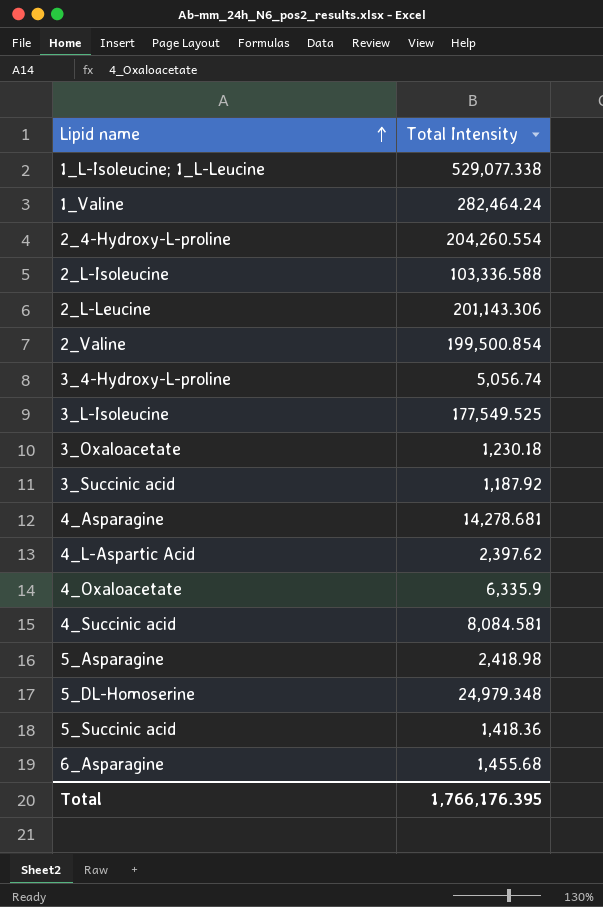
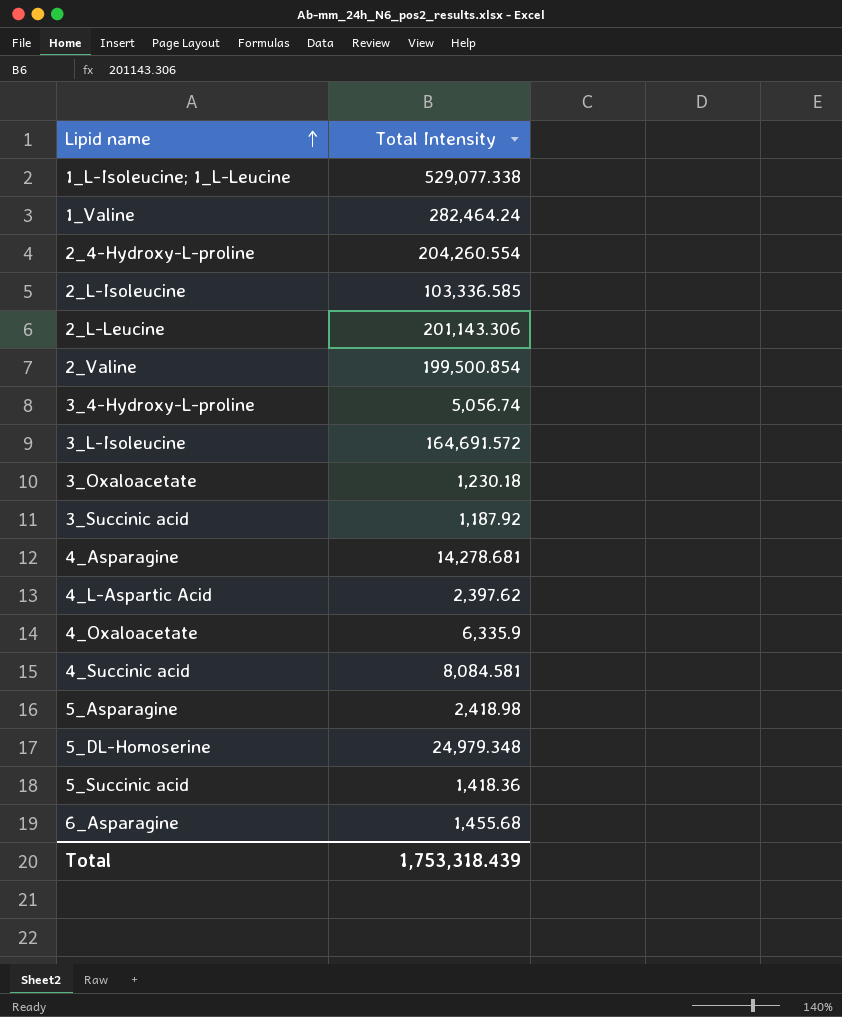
2_L-Isoleucine | Total Intensity: 103,336.588 -> 103,336.585
3_L-Isoleucine | Total Intensity: 177,549.525 -> 164,691.572
Total | Total Intensity: 1,766,176.395 -> 1,753,318.439

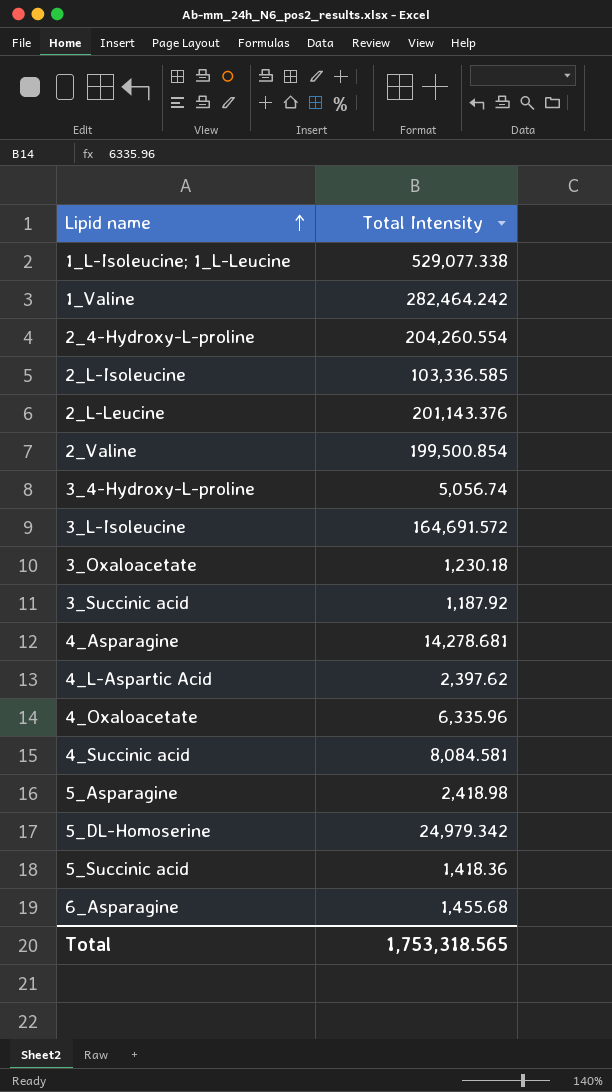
1_Valine | Total Intensity: 282,464.24 -> 282,464.242
2_L-Leucine | Total Intensity: 201,143.306 -> 201,143.376
4_Oxaloacetate | Total Intensity: 6,335.9 -> 6,335.96
5_DL-Homoserine | Total Intensity: 24,979.348 -> 24,979.342
Total | Total Intensity: 1,753,318.439 -> 1,753,318.565

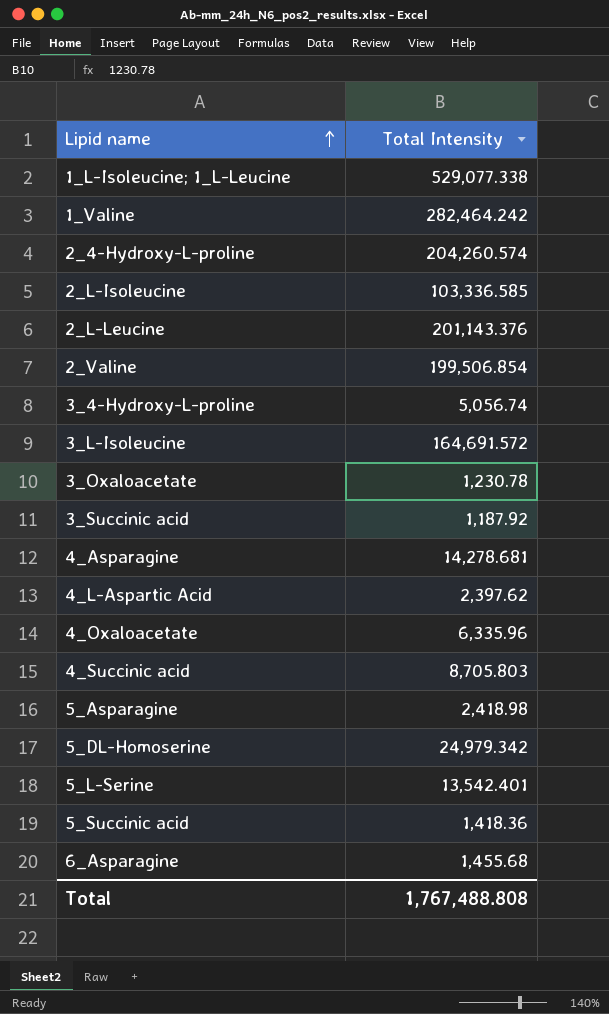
2_4-Hydroxy-L-proline | Total Intensity: 204,260.554 -> 204,260.574
2_Valine | Total Intensity: 199,500.854 -> 199,506.854
3_Oxaloacetate | Total Intensity: 1,230.18 -> 1,230.78
4_Succinic acid | Total Intensity: 8,084.581 -> 8,705.803
row 5_L-Serine: none -> 13,542.401
Total | Total Intensity: 1,753,318.565 -> 1,767,488.808

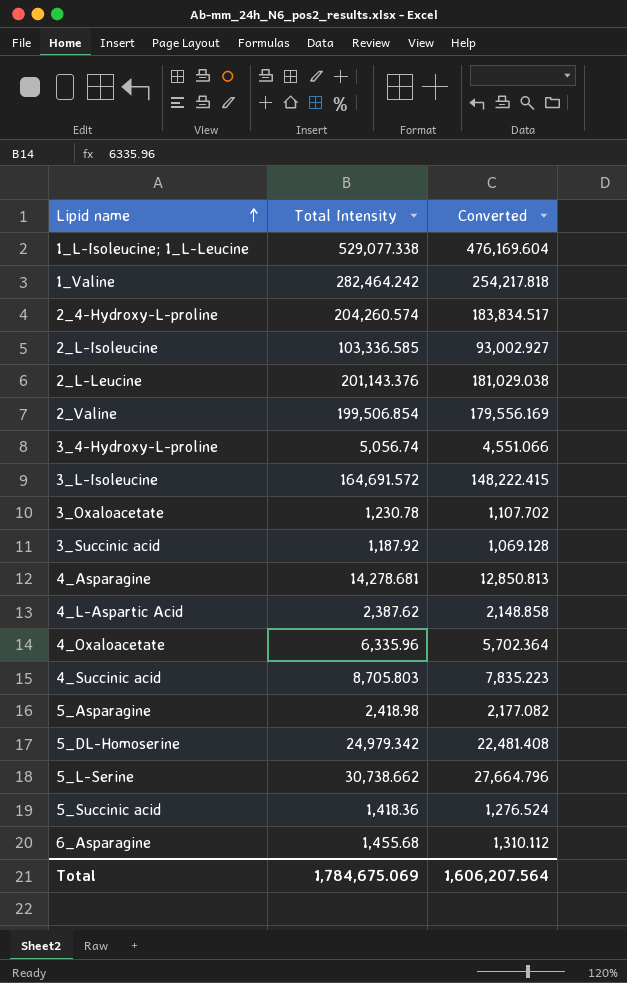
column Converted | formula: none -> [Total Intensity] * 0.9
4_L-Aspartic Acid | Total Intensity: 2,397.62 -> 2,387.62
5_L-Serine | Total Intensity: 13,542.401 -> 30,738.662
Total | Total Intensity: 1,767,488.808 -> 1,784,675.069

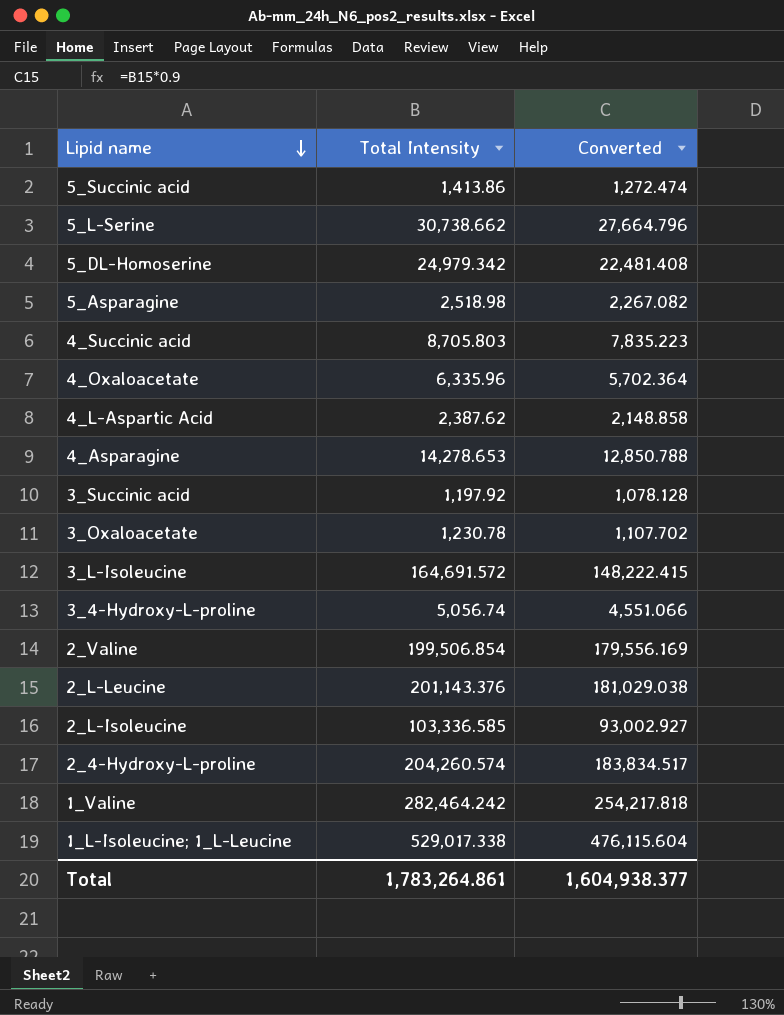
row order: Lipid name ascending -> Lipid name descending
row 6_Asparagine: 1,455.68 | 1,310.112 -> none
5_Succinic acid | Total Intensity: 1,418.36 -> 1,413.86
5_Succinic acid | Converted: 1,276.524 -> 1,272.474
5_Asparagine | Total Intensity: 2,418.98 -> 2,518.98
5_Asparagine | Converted: 2,177.082 -> 2,267.082
4_Asparagine | Total Intensity: 14,278.681 -> 14,278.653
4_Asparagine | Converted: 12,850.813 -> 12,850.788
3_Succinic acid | Total Intensity: 1,187.92 -> 1,197.92
3_Succinic acid | Converted: 1,069.128 -> 1,078.128
1_L-Isoleucine; 1_L-Leucine | Total Intensity: 529,077.338 -> 529,017.338
1_L-Isoleucine; 1_L-Leucine | Converted: 476,169.604 -> 476,115.604
Total | Total Intensity: 1,784,675.069 -> 1,783,264.861
Total | Converted: 1,606,207.564 -> 1,604,938.377

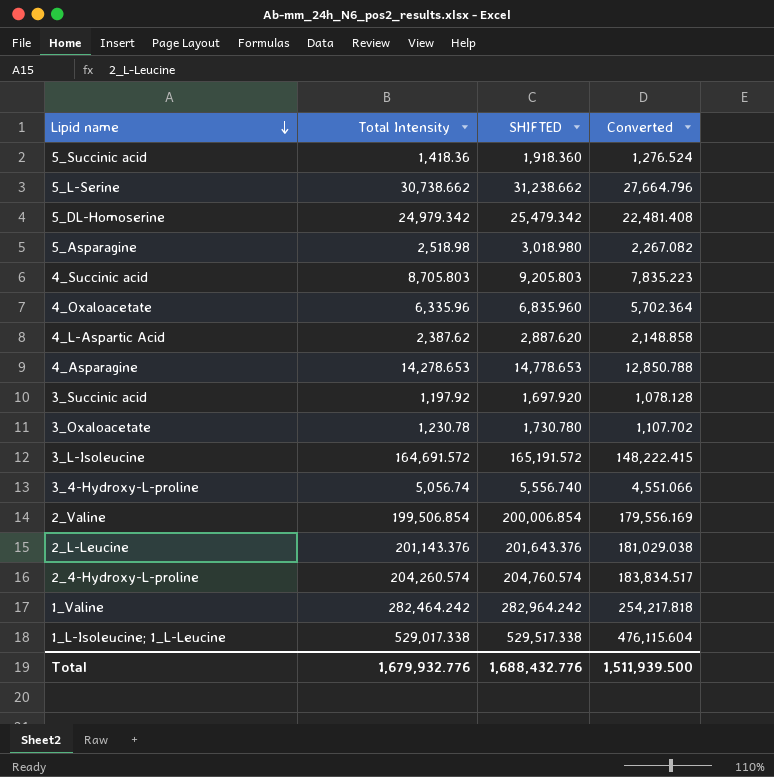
column SHIFTED | formula: none -> [Total Intensity] + 500
row 2_L-Isoleucine: 103,336.585 | 93,002.927 -> none
5_Succinic acid | Total Intensity: 1,413.86 -> 1,418.36
5_Succinic acid | Converted: 1,272.474 -> 1,276.524
Total | Total Intensity: 1,783,264.861 -> 1,679,932.776
Total | Converted: 1,604,938.377 -> 1,511,939.500

